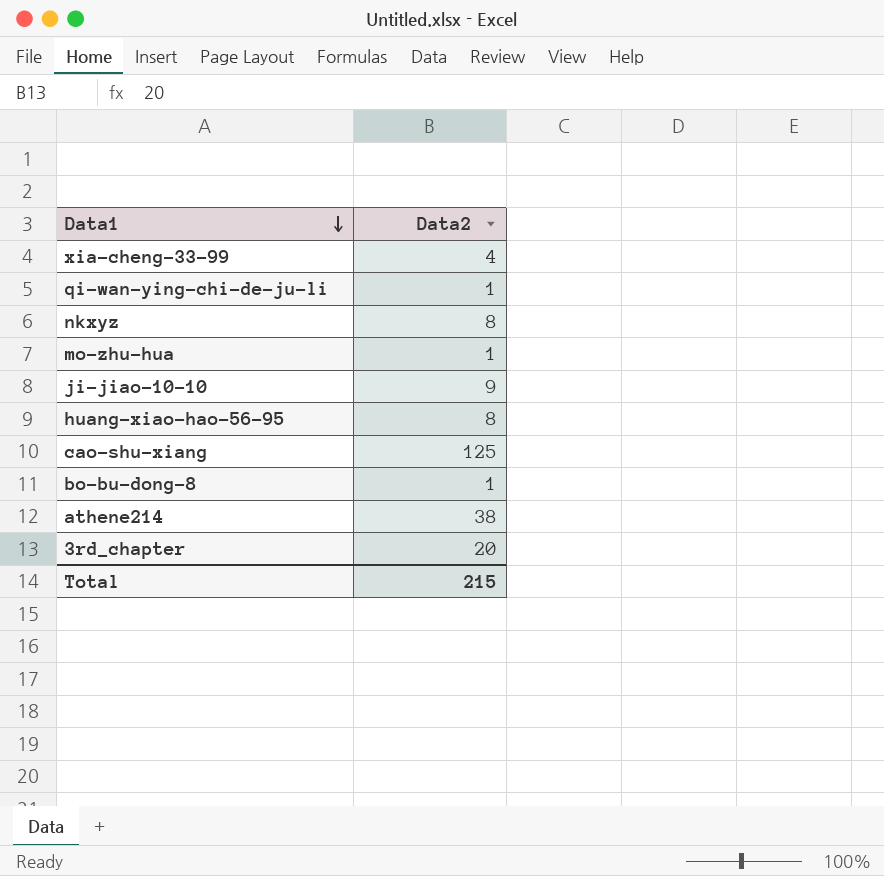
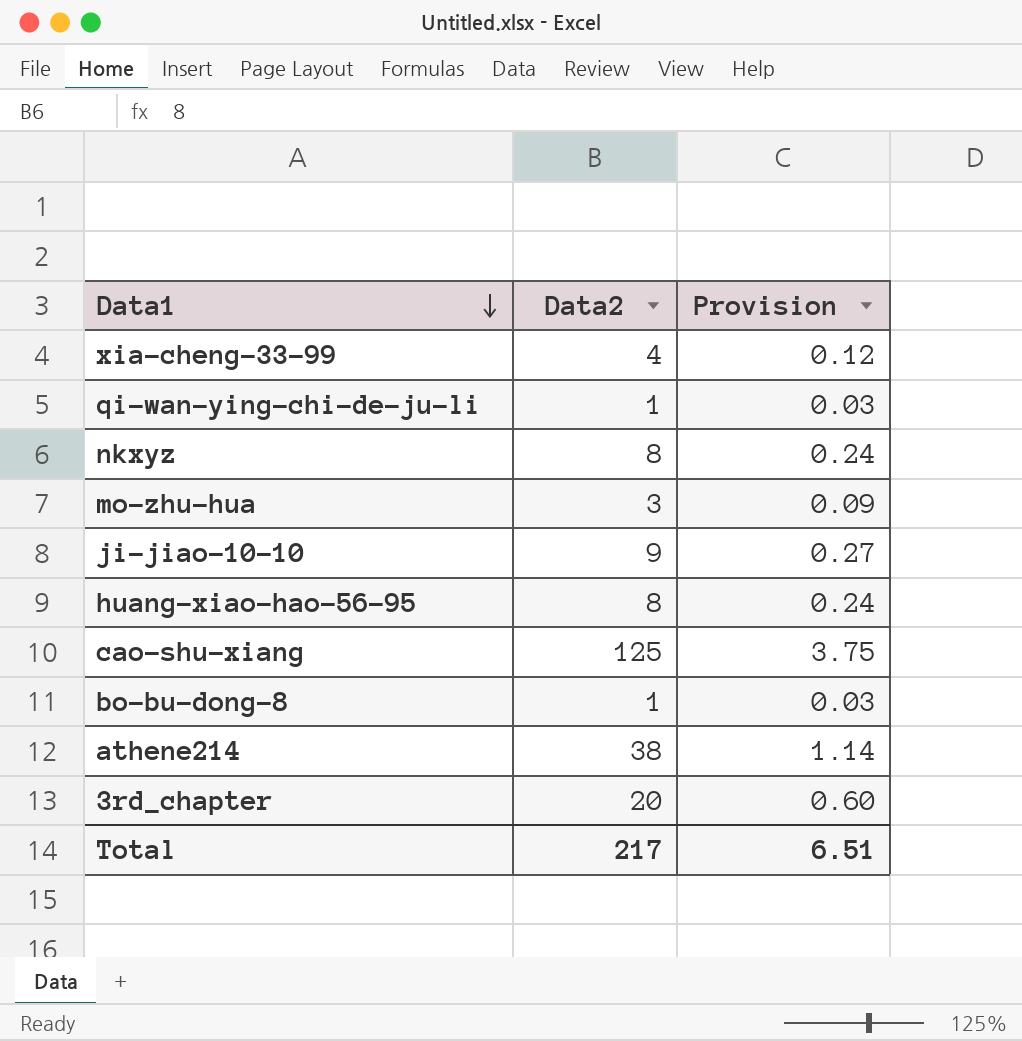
column Provision | formula: none -> [Data2] * 0.03
mo-zhu-hua | Data2: 1 -> 3
Total | Data2: 215 -> 217

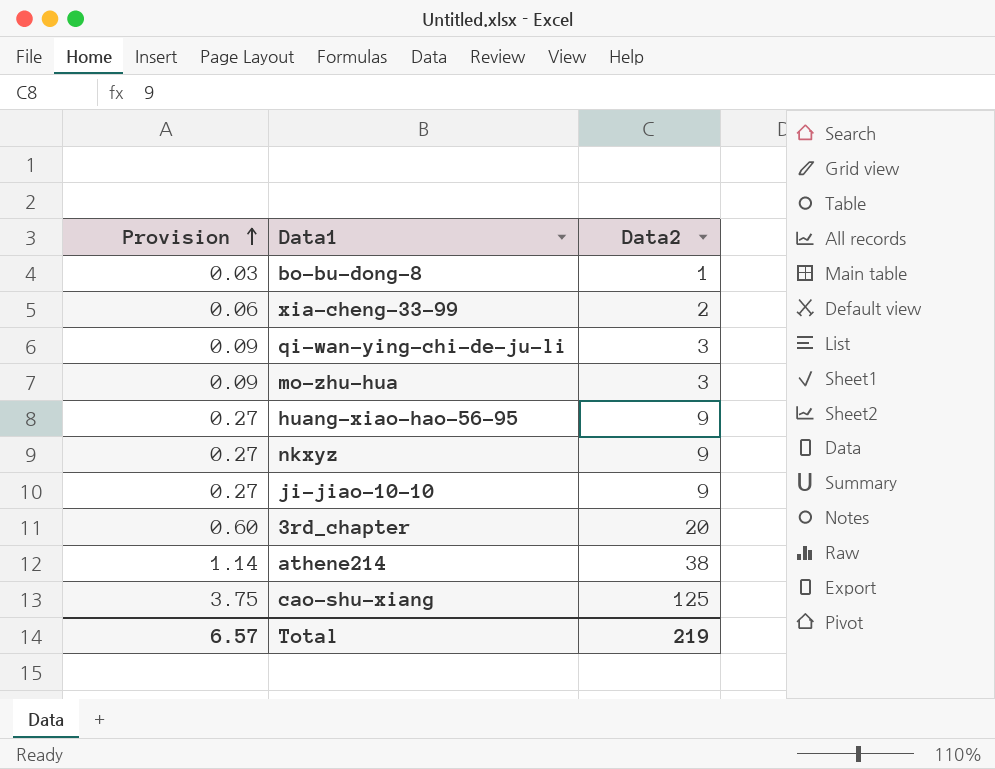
row order: Data1 descending -> Provision ascending
column Provision | position: 3 -> 1
xia-cheng-33-99 | Provision: 0.12 -> 0.06
xia-cheng-33-99 | Data2: 4 -> 2
qi-wan-ying-chi-de-ju-li | Provision: 0.03 -> 0.09
qi-wan-ying-chi-de-ju-li | Data2: 1 -> 3
huang-xiao-hao-56-95 | Provision: 0.24 -> 0.27
huang-xiao-hao-56-95 | Data2: 8 -> 9
nkxyz | Provision: 0.24 -> 0.27
nkxyz | Data2: 8 -> 9
Total | Provision: 6.51 -> 6.57
Total | Data2: 217 -> 219

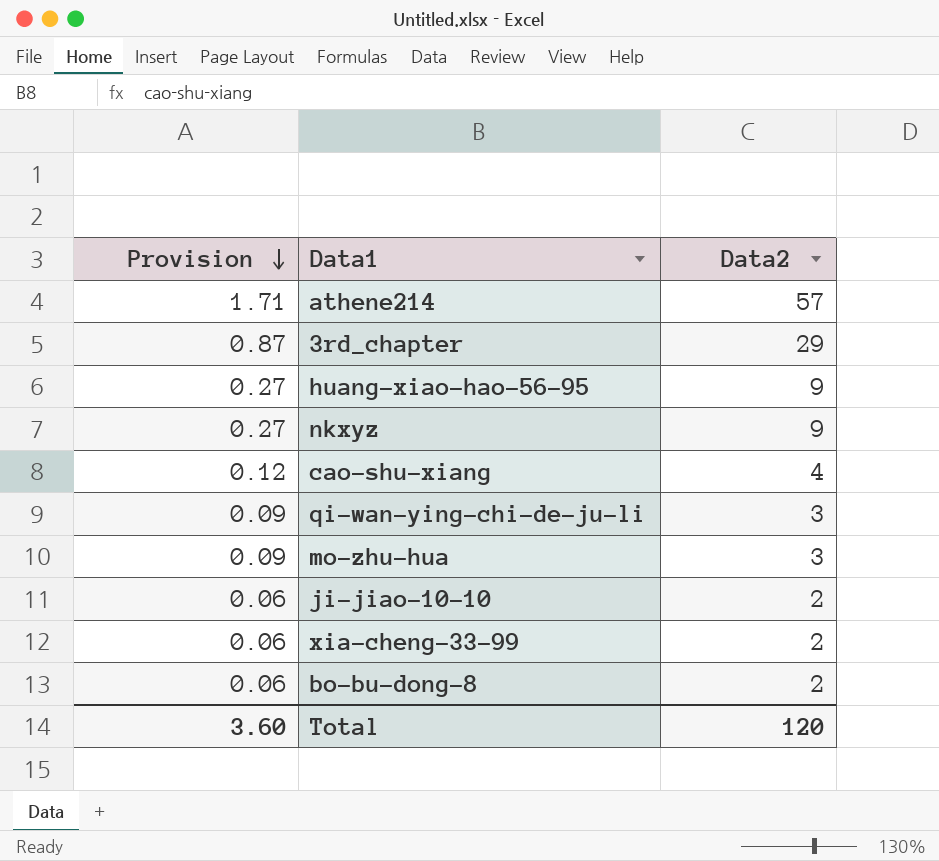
row order: Provision ascending -> Provision descending
athene214 | Provision: 1.14 -> 1.71
athene214 | Data2: 38 -> 57
3rd_chapter | Provision: 0.60 -> 0.87
3rd_chapter | Data2: 20 -> 29
cao-shu-xiang | Provision: 3.75 -> 0.12
cao-shu-xiang | Data2: 125 -> 4
ji-jiao-10-10 | Provision: 0.27 -> 0.06
ji-jiao-10-10 | Data2: 9 -> 2
bo-bu-dong-8 | Provision: 0.03 -> 0.06
bo-bu-dong-8 | Data2: 1 -> 2
Total | Provision: 6.57 -> 3.60
Total | Data2: 219 -> 120

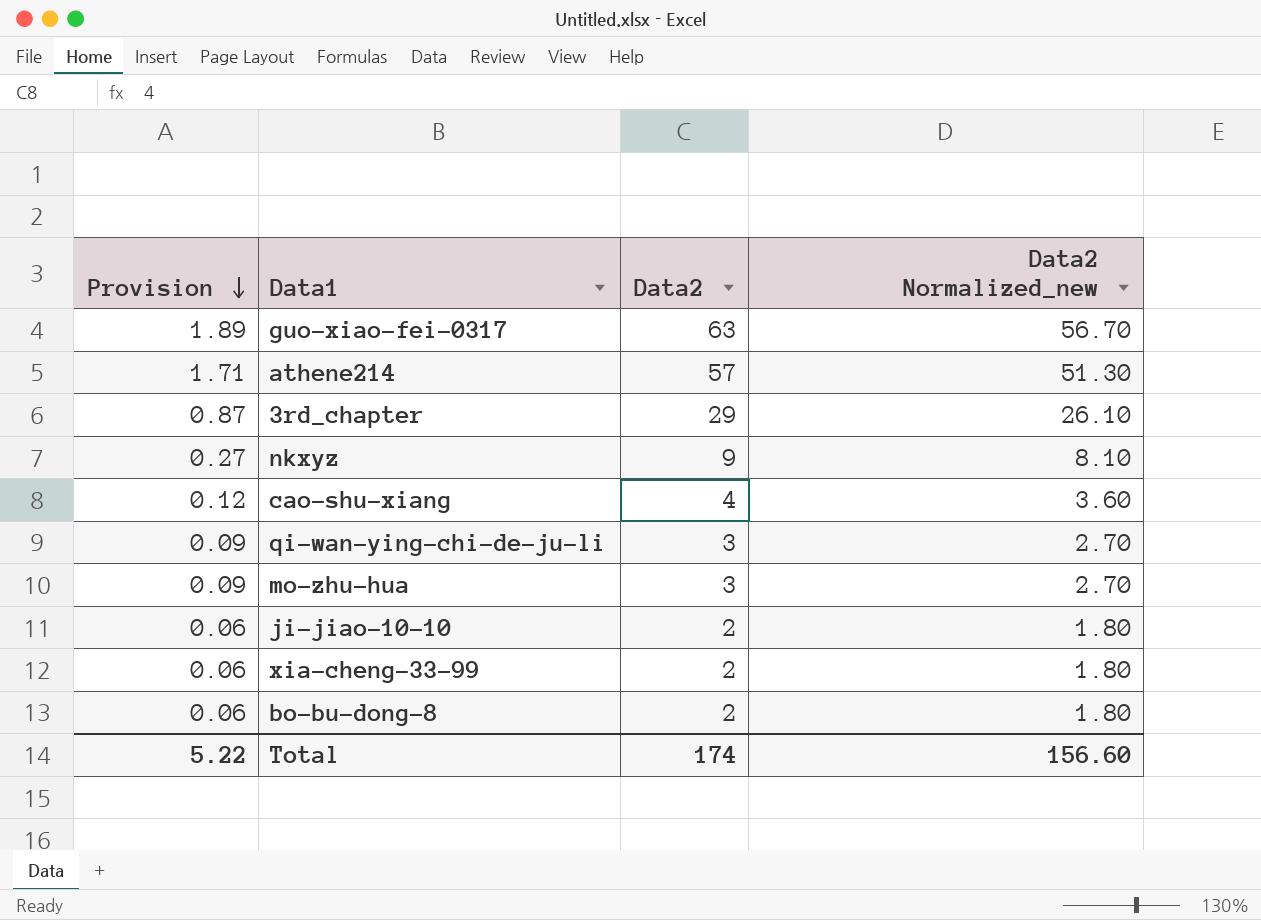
column Data2 Normalized_new | formula: none -> [Data2] * 0.9
row huang-xiao-hao-56-95: 0.27 | 9 -> none
row guo-xiao-fei-0317: none -> 1.89 | 63 | 56.70
Total | Provision: 3.60 -> 5.22
Total | Data2: 120 -> 174

